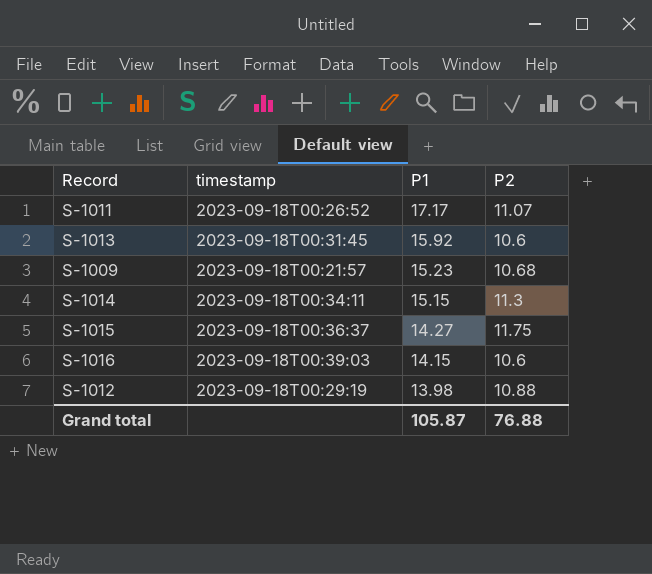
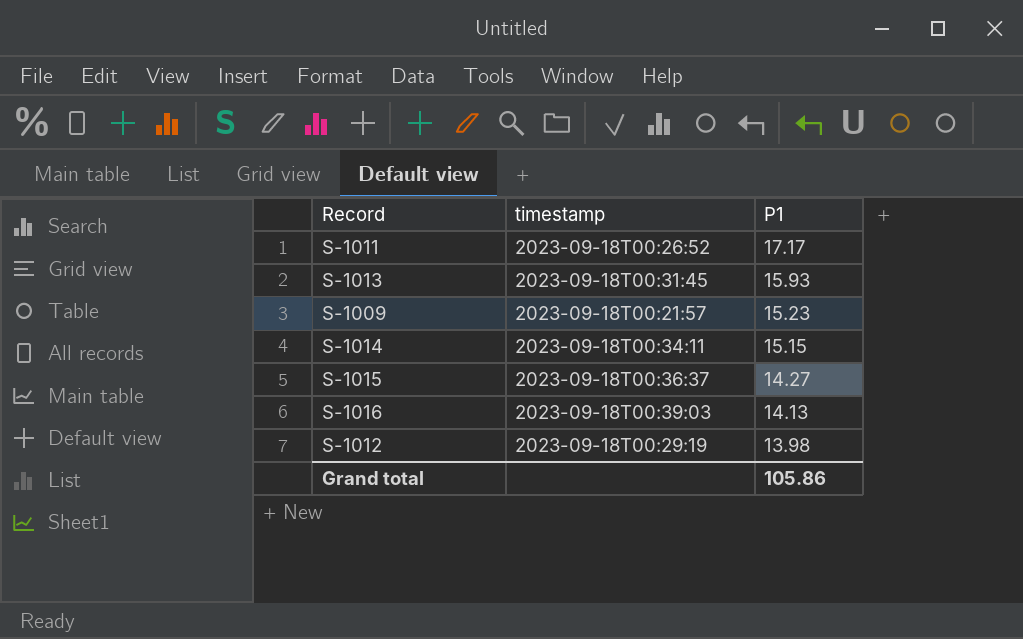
column P2 | position: 4 -> none
S-1013 | P1: 15.92 -> 15.93
S-1016 | P1: 14.15 -> 14.13
Grand total | P1: 105.87 -> 105.86

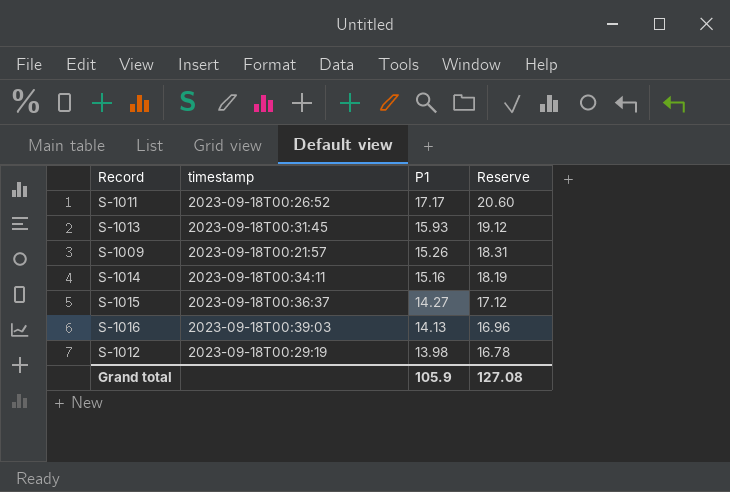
column Reserve | formula: none -> [P1] * 1.2
S-1009 | P1: 15.23 -> 15.26
S-1014 | P1: 15.15 -> 15.16
Grand total | P1: 105.86 -> 105.9

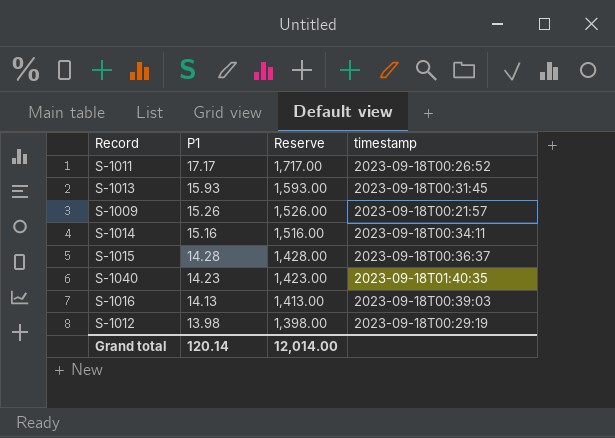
column Reserve | formula: [P1] * 1.2 -> [P1] * 100
column timestamp | position: 2 -> 4
S-1015 | P1: 14.27 -> 14.28
row S-1040: none -> 14.23 | 1,423.00 | 2023-09-18T01:40:35
Grand total | P1: 105.9 -> 120.14
Grand total | Reserve: 127.08 -> 12,014.00

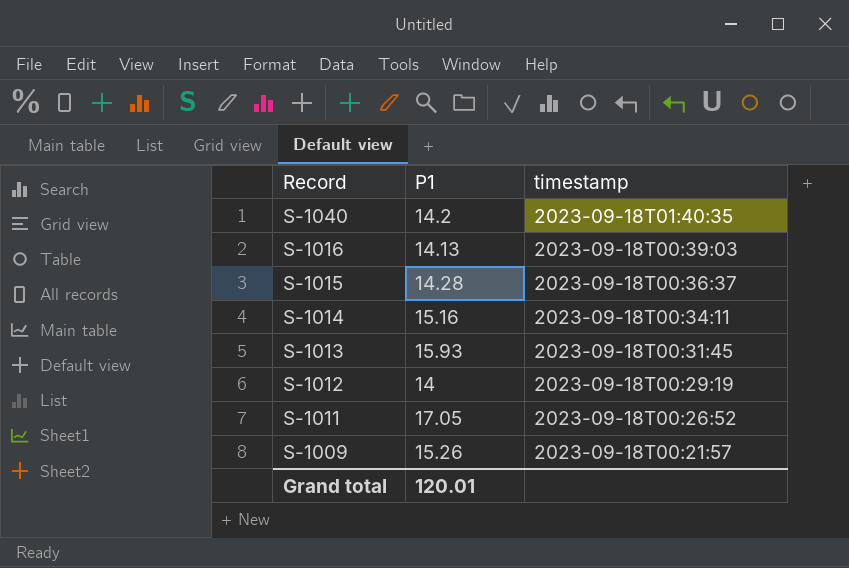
row order: P1 descending -> Record descending
column Reserve | formula: [P1] * 100 -> none
S-1040 | P1: 14.23 -> 14.2
S-1012 | P1: 13.98 -> 14
S-1011 | P1: 17.17 -> 17.05
Grand total | P1: 120.14 -> 120.01

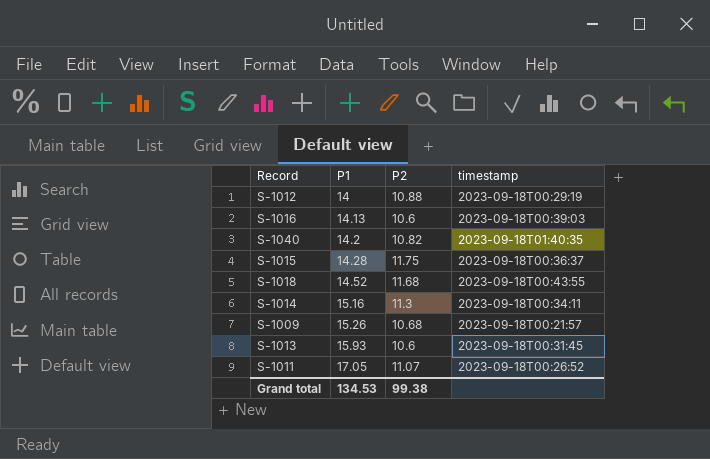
row order: Record descending -> P1 ascending
column P2 | position: none -> 3
row S-1018: none -> 14.52 | 11.68 | 2023-09-18T00:43:55
Grand total | P1: 120.01 -> 134.53

